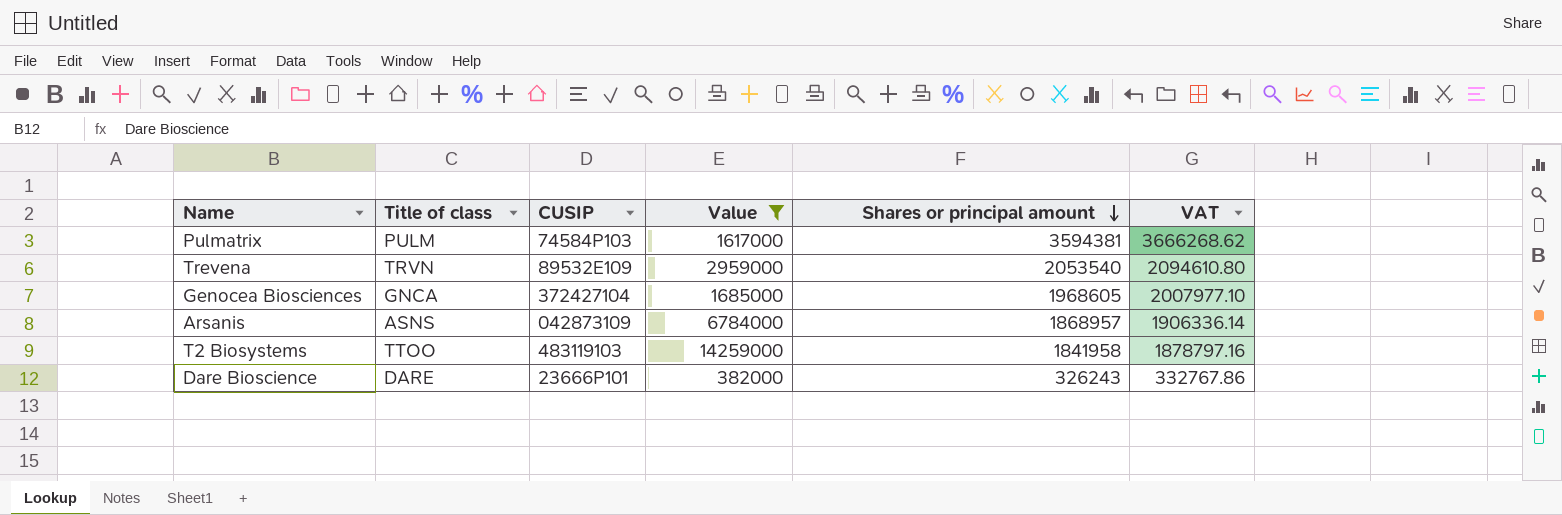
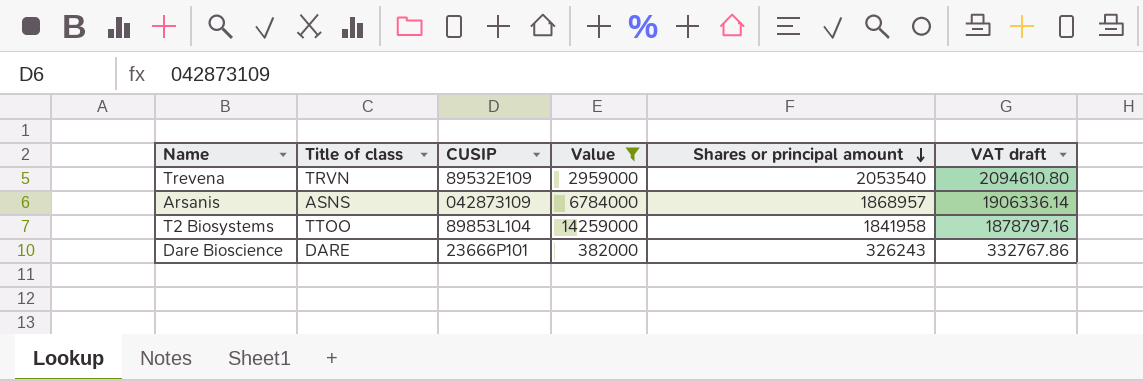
column name: VAT -> VAT draft
row Pulmatrix: PULM | 74584P103 | 1617000 | 3594381 | 3666268.62 -> none
row Genocea Biosciences: GNCA | 372427104 | 1685000 | 1968605 | 2007977.10 -> none
T2 Biosystems | CUSIP: 483119103 -> 89853L104

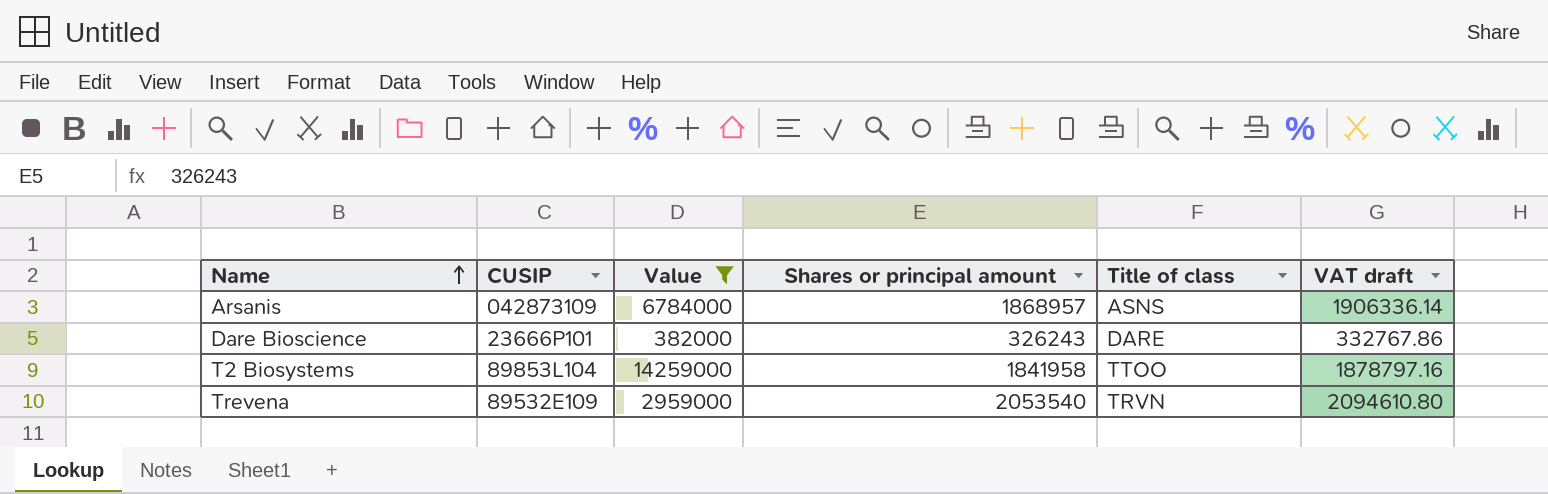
row order: Shares or principal amount descending -> Name ascending
column Title of class | position: 2 -> 5

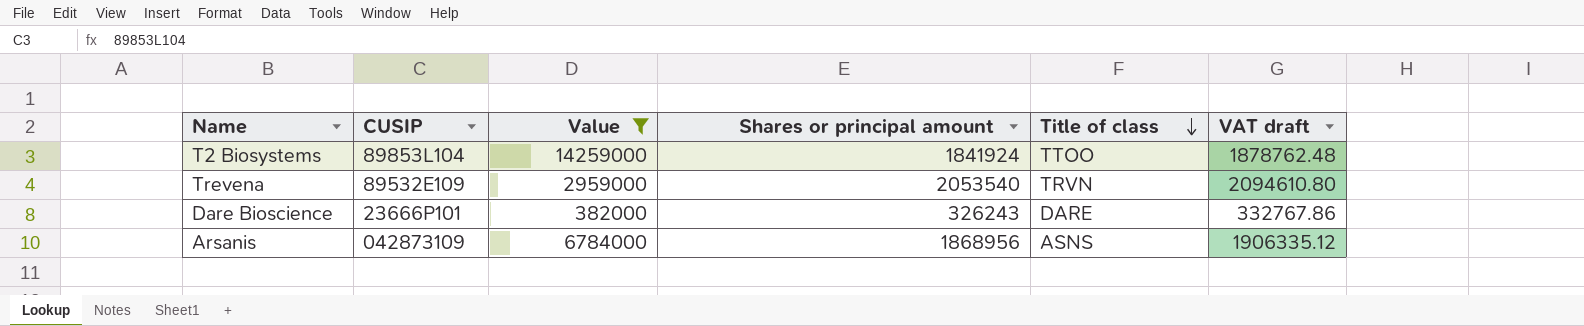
row order: Name ascending -> Title of class descending
T2 Biosystems | Shares or principal amount: 1841958 -> 1841924
T2 Biosystems | VAT draft: 1878797.16 -> 1878762.48
Arsanis | Shares or principal amount: 1868957 -> 1868956
Arsanis | VAT draft: 1906336.14 -> 1906335.12

